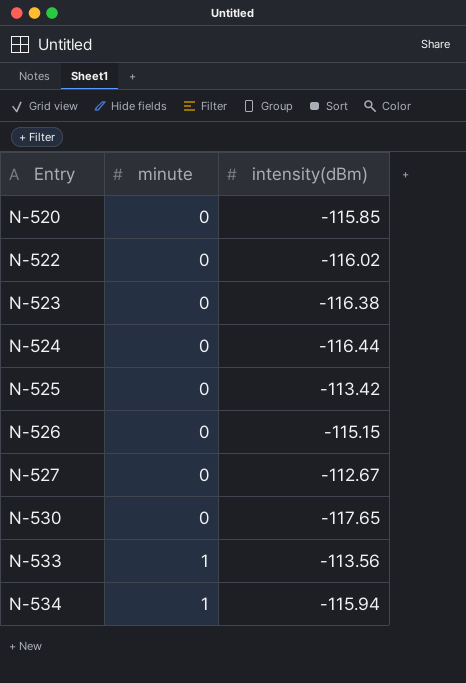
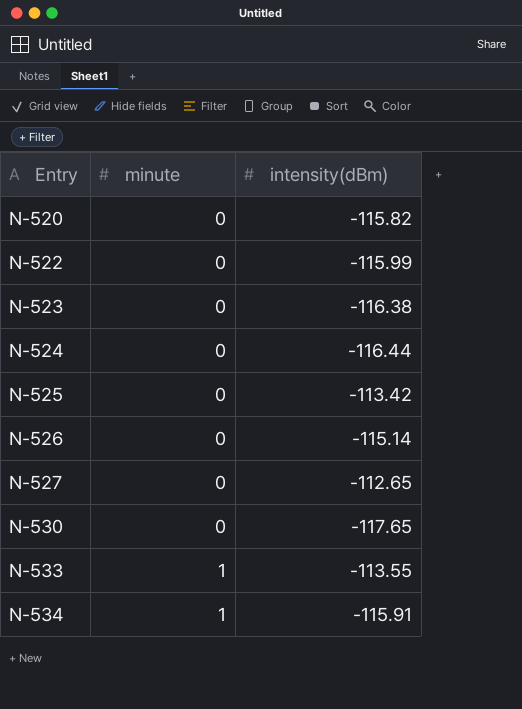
N-520 | intensity(dBm): -115.85 -> -115.82
N-522 | intensity(dBm): -116.02 -> -115.99
N-526 | intensity(dBm): -115.15 -> -115.14
N-527 | intensity(dBm): -112.67 -> -112.65
N-533 | intensity(dBm): -113.56 -> -113.55
N-534 | intensity(dBm): -115.94 -> -115.91

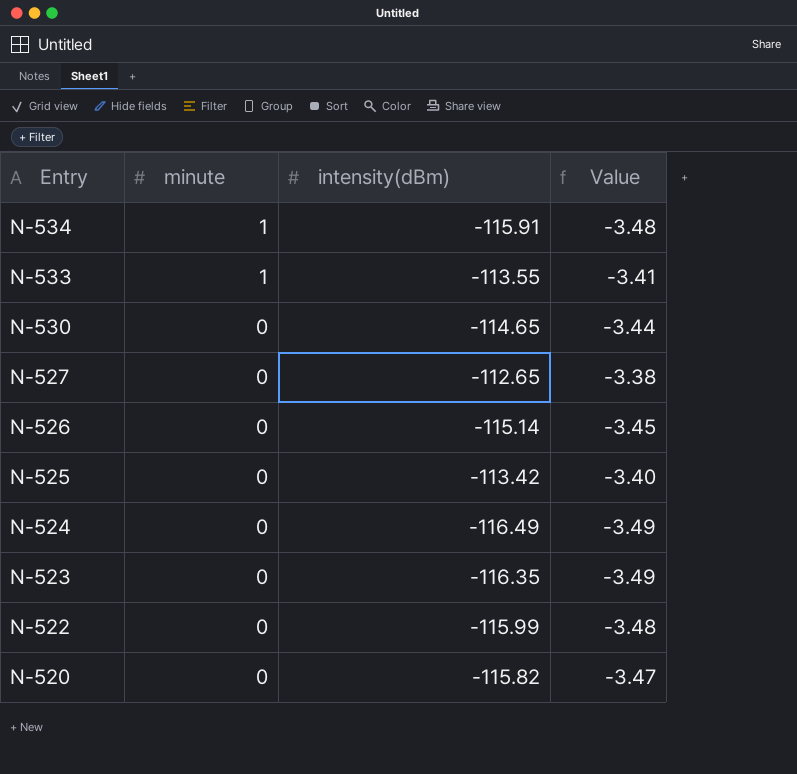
row order: Entry ascending -> Entry descending
column Value | formula: none -> [intensity(dBm)] * 0.03
N-530 | intensity(dBm): -117.65 -> -114.65
N-524 | intensity(dBm): -116.44 -> -116.49
N-523 | intensity(dBm): -116.38 -> -116.35

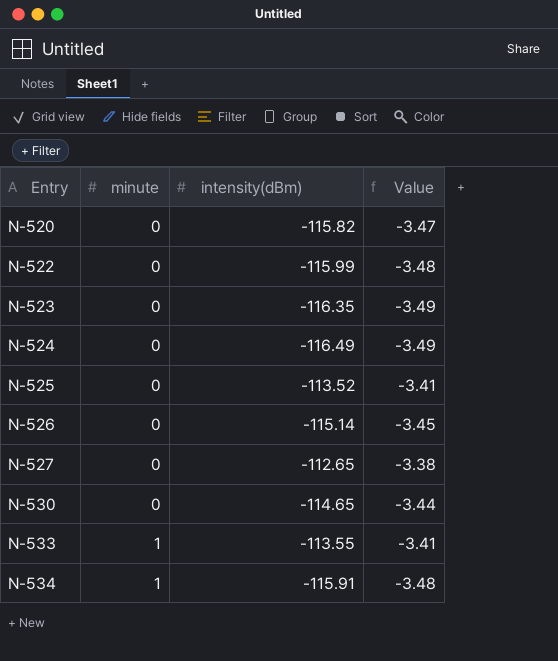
row order: Entry descending -> Entry ascending
N-525 | intensity(dBm): -113.42 -> -113.52
N-525 | Value: -3.40 -> -3.41

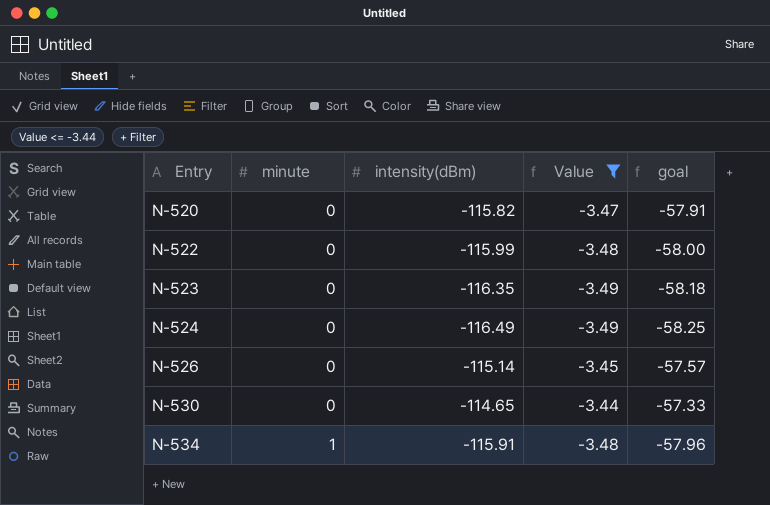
filter: none -> Value <= -3.44
column goal | formula: none -> [intensity(dBm)] * 0.5

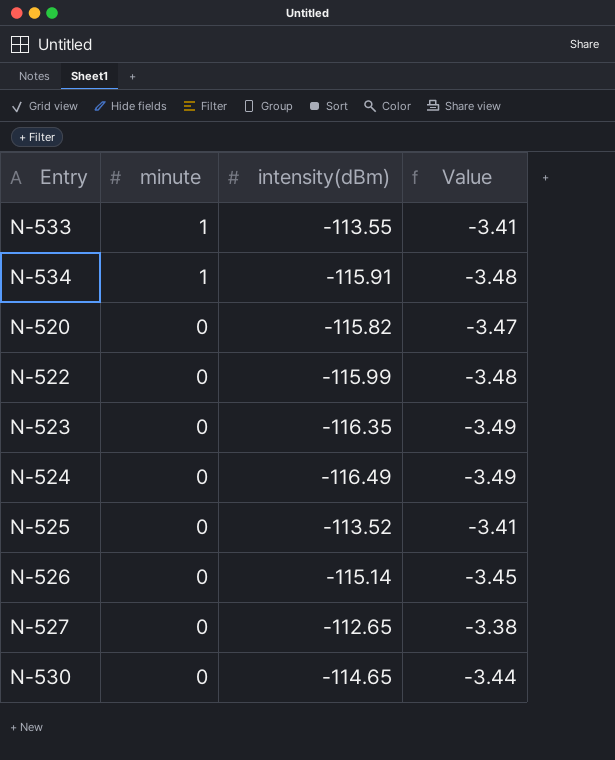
filter: Value <= -3.44 -> none
row order: Entry ascending -> minute descending
column goal | formula: [intensity(dBm)] * 0.5 -> none

